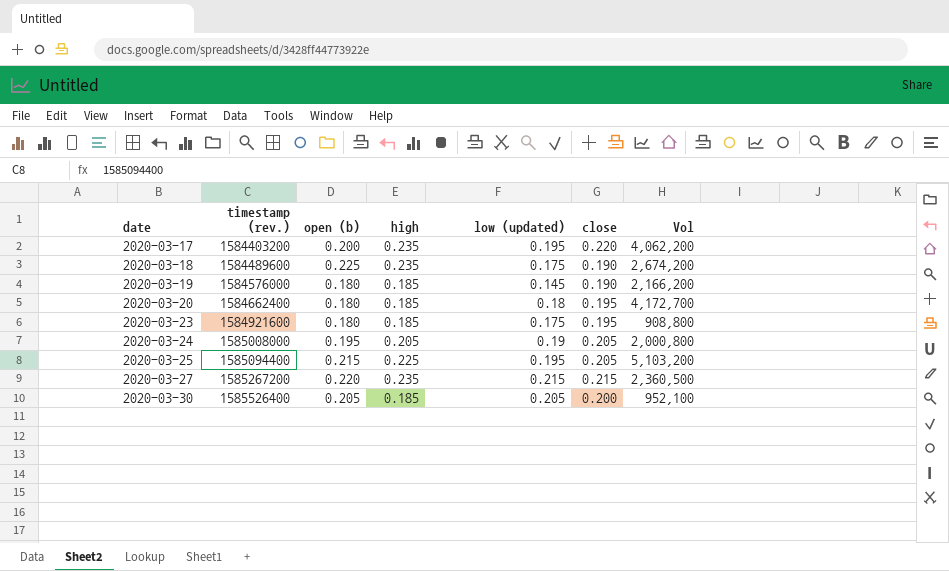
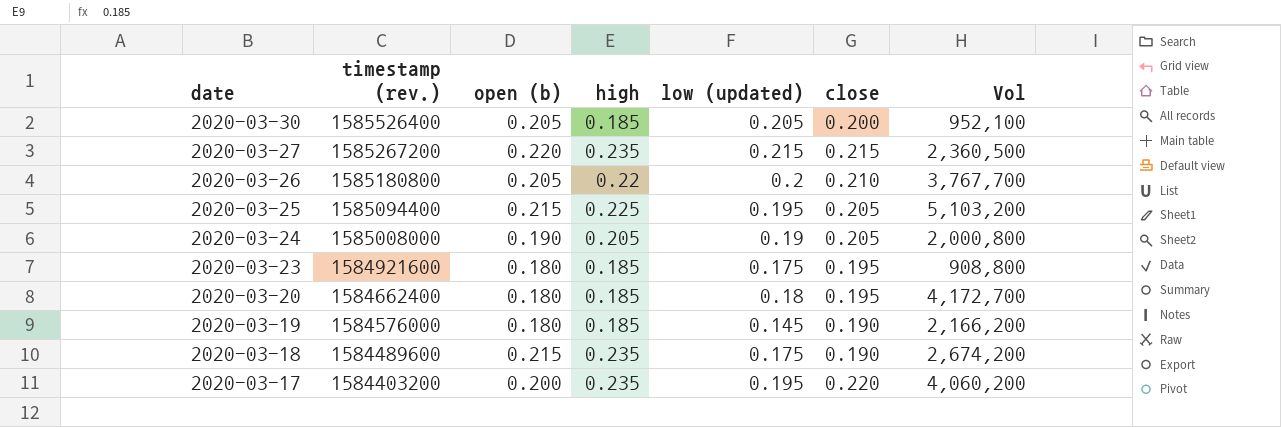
row order: date ascending -> date descending
row 2020-03-26: none -> 1585180800 | 0.205 | 0.22 | 0.2 | 0.210 | 3,767,700
2020-03-24 | open (b): 0.195 -> 0.190
2020-03-18 | open (b): 0.225 -> 0.215
2020-03-17 | Vol: 4,062,200 -> 4,060,200

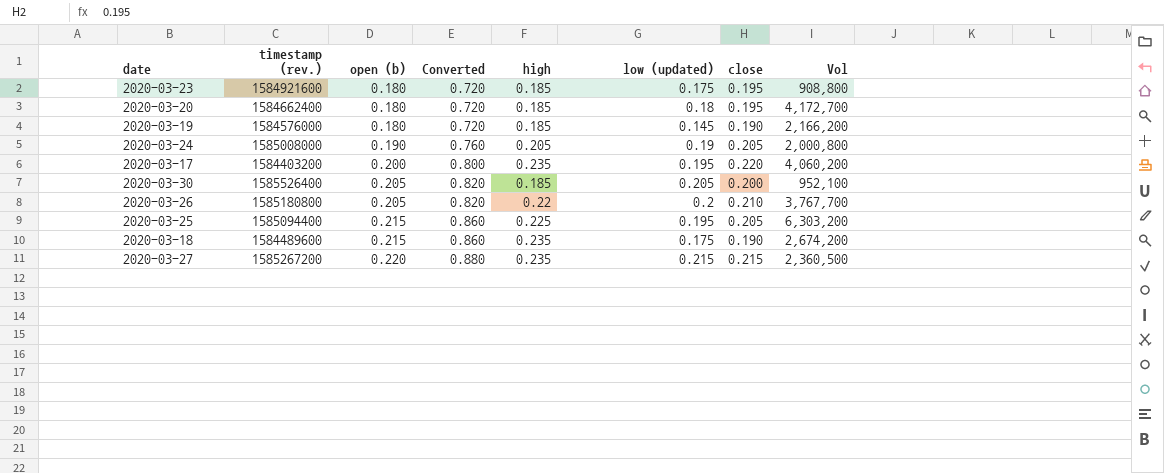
row order: date descending -> open (b) ascending
column Converted | formula: none -> [open (b)] * 4
2020-03-25 | Vol: 5,103,200 -> 6,303,200

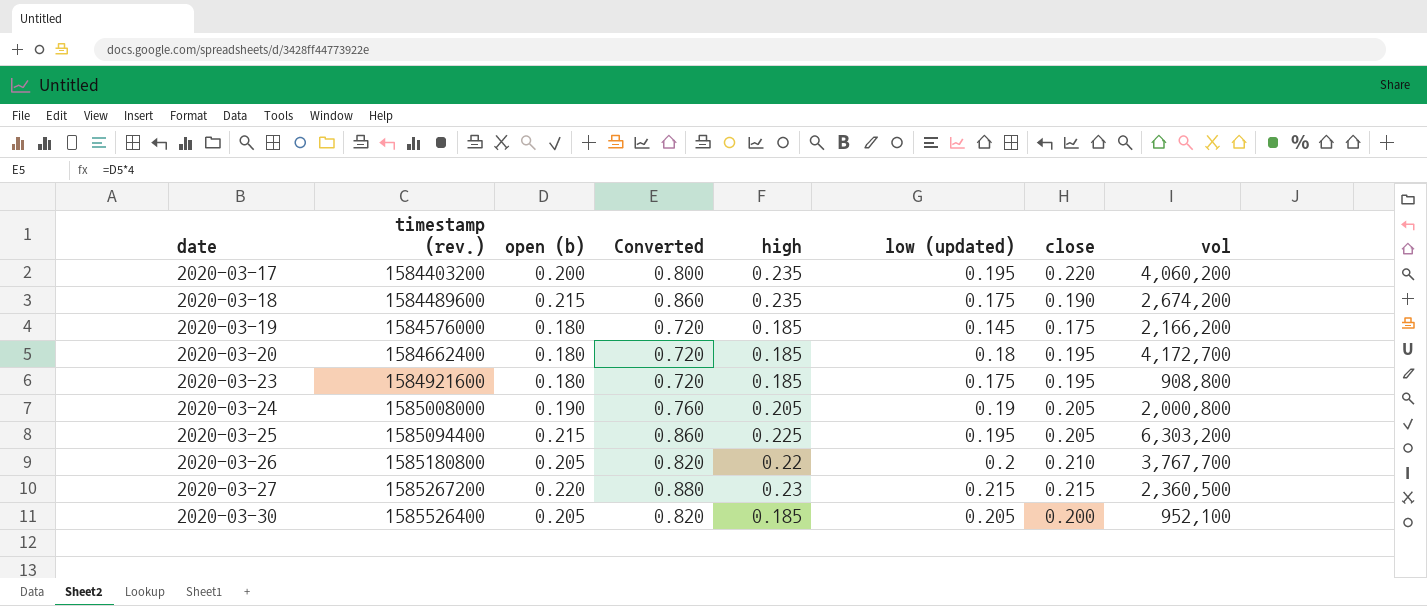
row order: open (b) ascending -> date ascending
column name: Vol -> vol
2020-03-19 | close: 0.190 -> 0.175
2020-03-27 | high: 0.235 -> 0.23

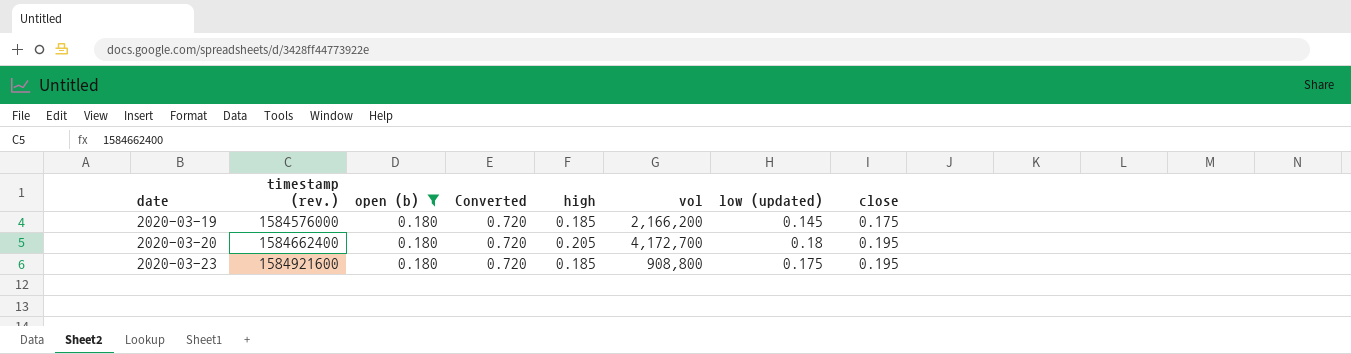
filter: none -> open (b) = 0.180
column vol | position: 8 -> 6
2020-03-20 | high: 0.185 -> 0.205

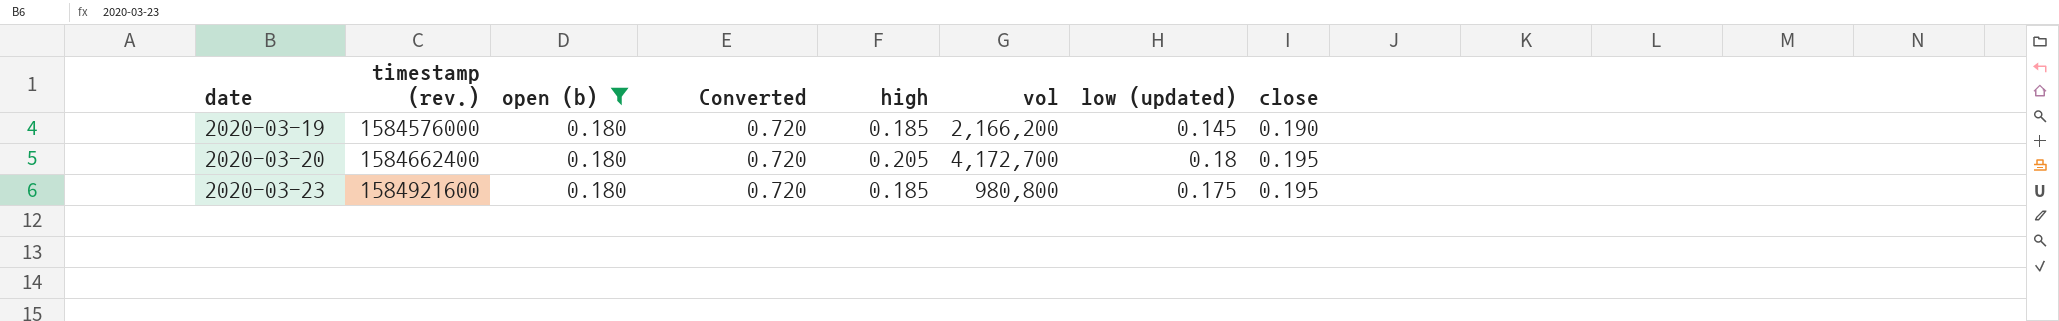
2020-03-19 | close: 0.175 -> 0.190
2020-03-23 | vol: 908,800 -> 980,800

